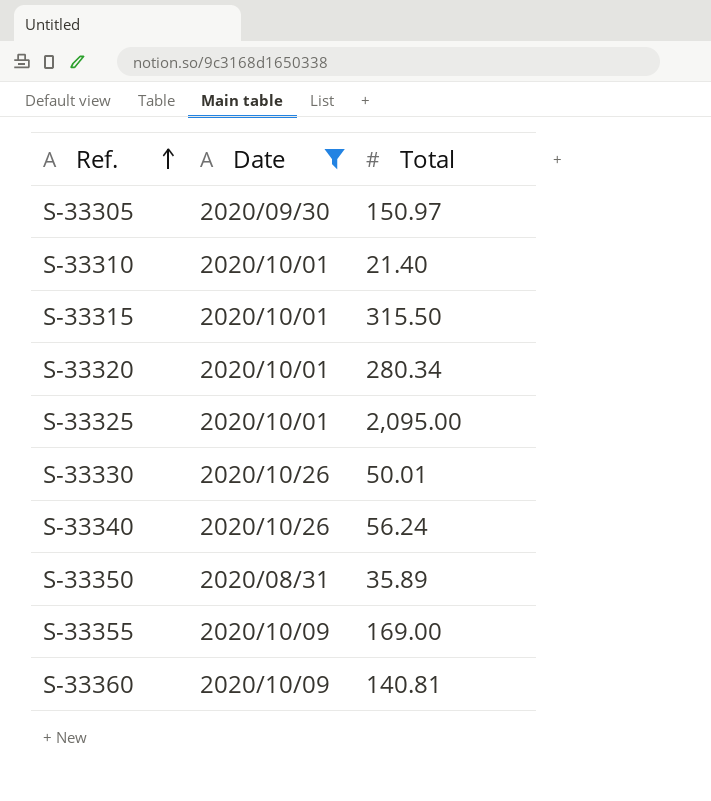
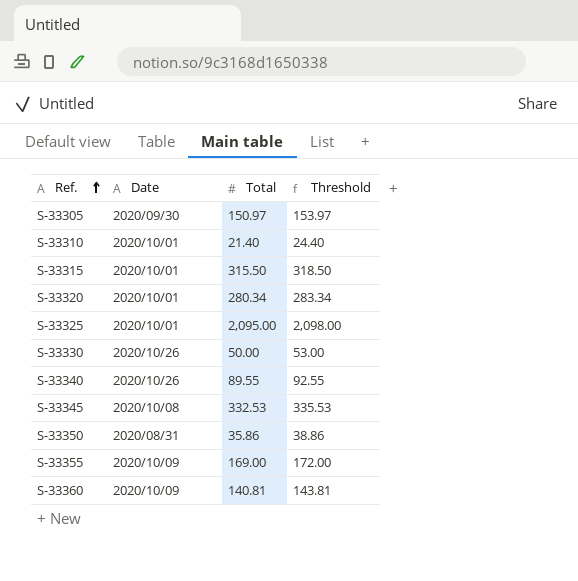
filter: Date != 2020/10/08 -> none
column Threshold | formula: none -> [Total] + 3
S-33330 | Total: 50.01 -> 50.00
S-33340 | Total: 56.24 -> 89.55
S-33350 | Total: 35.89 -> 35.86

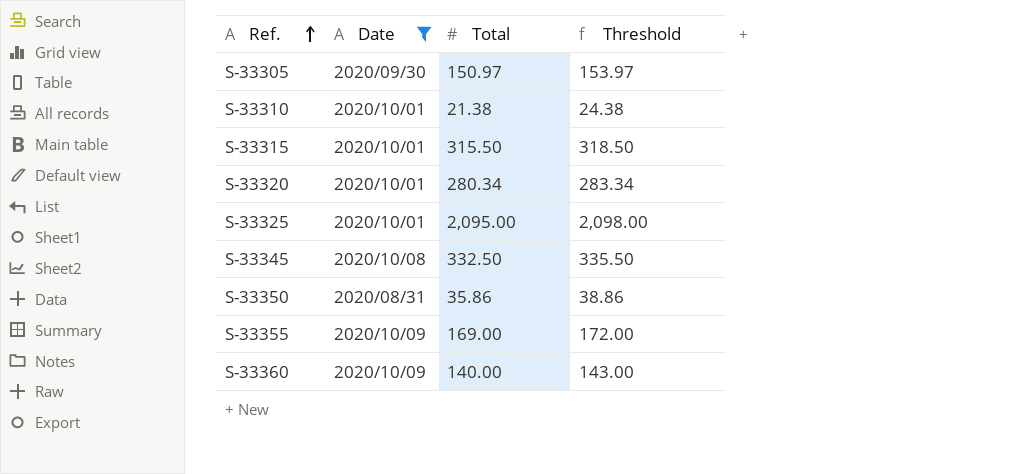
filter: none -> Date != 2020/10/26
S-33310 | Total: 21.40 -> 21.38
S-33310 | Threshold: 24.40 -> 24.38
S-33345 | Total: 332.53 -> 332.50
S-33345 | Threshold: 335.53 -> 335.50
S-33360 | Total: 140.81 -> 140.00
S-33360 | Threshold: 143.81 -> 143.00

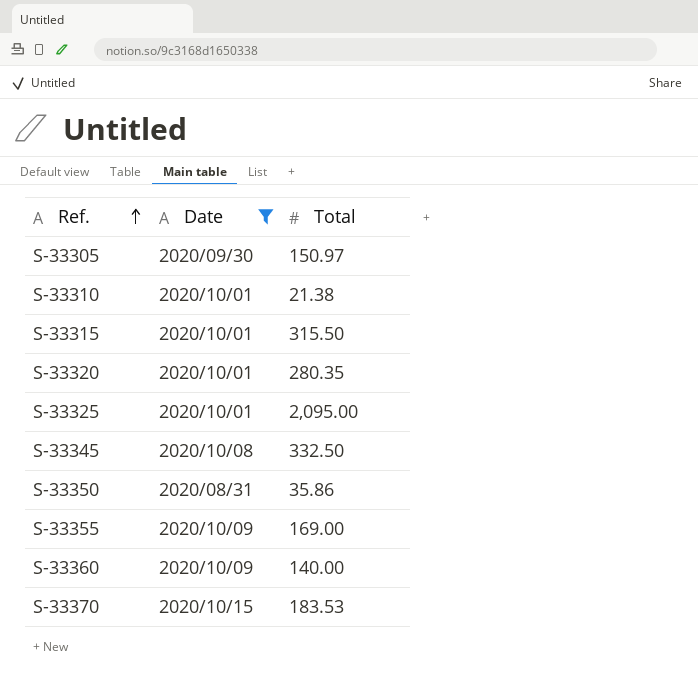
column Threshold | formula: [Total] + 3 -> none
S-33320 | Total: 280.34 -> 280.35
row S-33370: none -> 2020/10/15 | 183.53

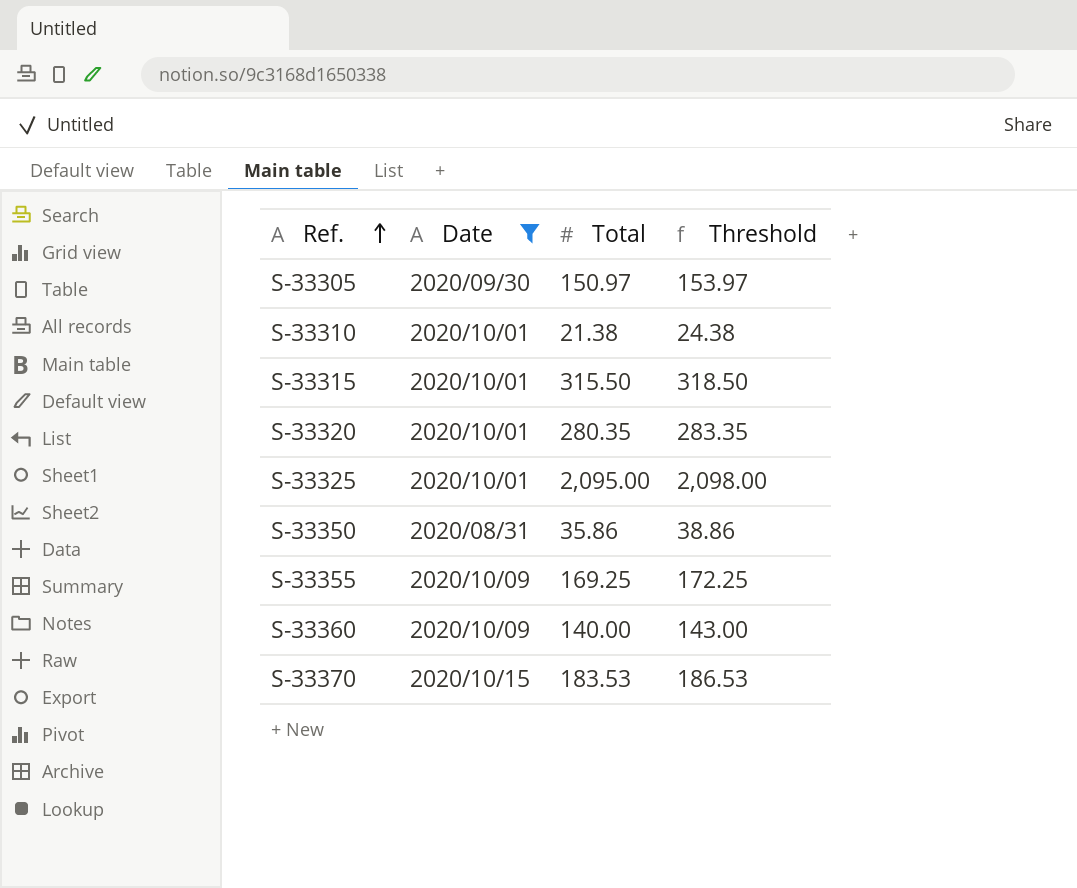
column Threshold | formula: none -> [Total] + 3
row S-33345: 2020/10/08 | 332.50 -> none
S-33355 | Total: 169.00 -> 169.25

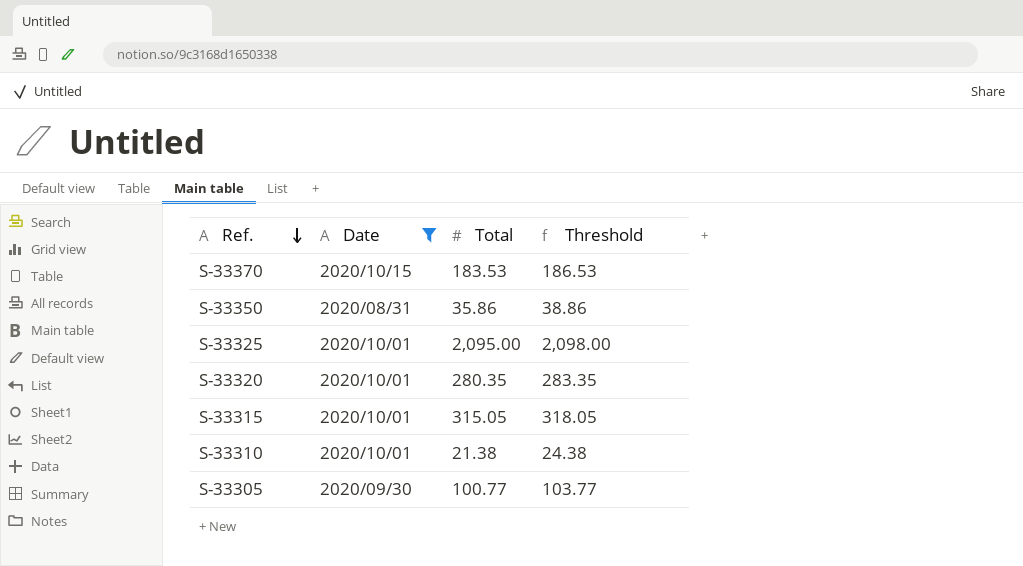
row order: Ref. ascending -> Ref. descending
row S-33355: 2020/10/09 | 169.25 | 172.25 -> none
row S-33360: 2020/10/09 | 140.00 | 143.00 -> none
S-33315 | Total: 315.50 -> 315.05
S-33315 | Threshold: 318.50 -> 318.05
S-33305 | Total: 150.97 -> 100.77
S-33305 | Threshold: 153.97 -> 103.77

